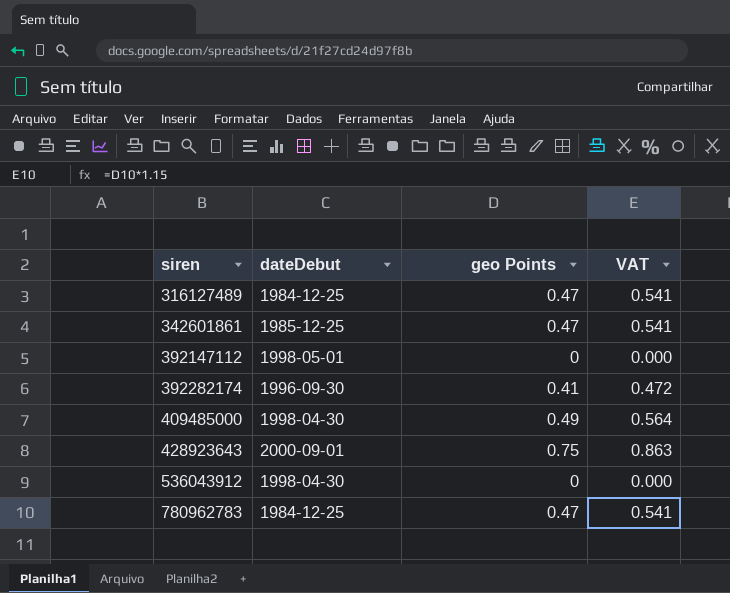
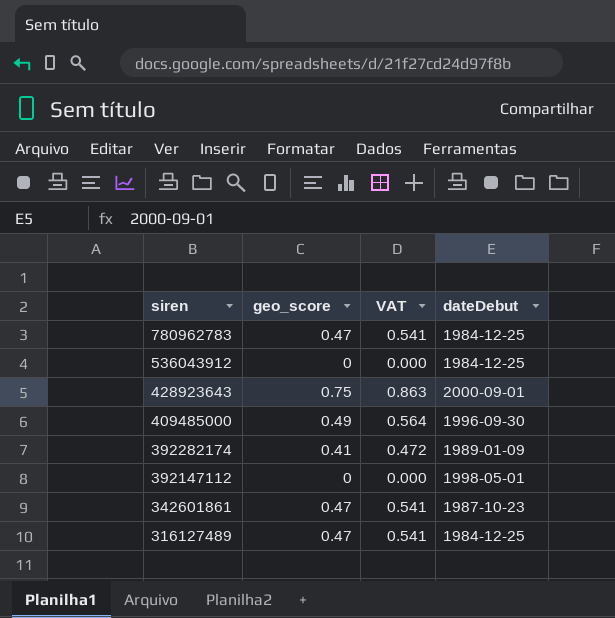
row order: siren ascending -> siren descending
column name: geo Points -> geo_score
column dateDebut | position: 2 -> 4
536043912 | dateDebut: 1998-04-30 -> 1984-12-25
409485000 | dateDebut: 1998-04-30 -> 1996-09-30
392282174 | dateDebut: 1996-09-30 -> 1989-01-09
342601861 | dateDebut: 1985-12-25 -> 1987-10-23

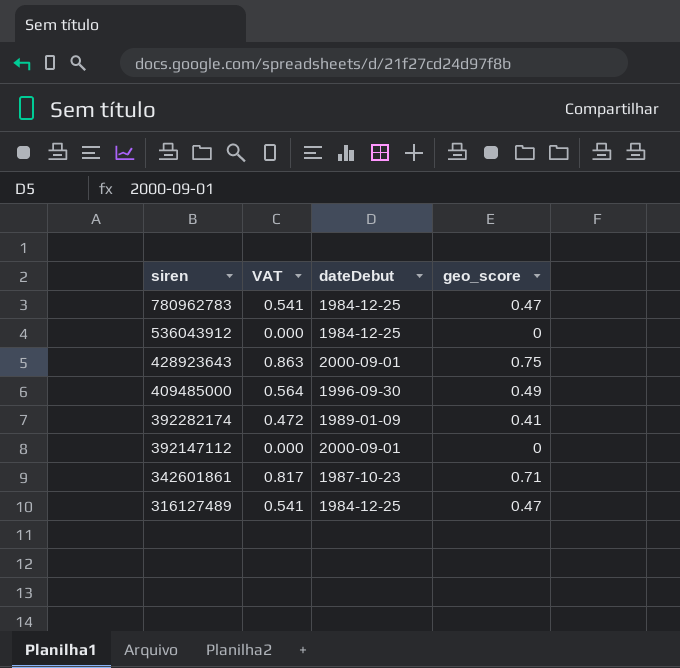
column geo_score | position: 2 -> 4
392147112 | dateDebut: 1998-05-01 -> 2000-09-01
342601861 | VAT: 0.541 -> 0.817
342601861 | geo_score: 0.47 -> 0.71

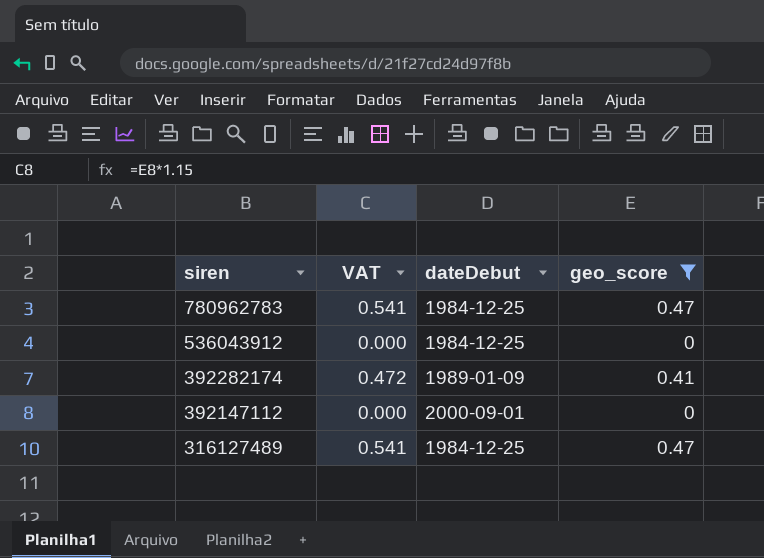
filter: none -> geo_score <= 0.47

